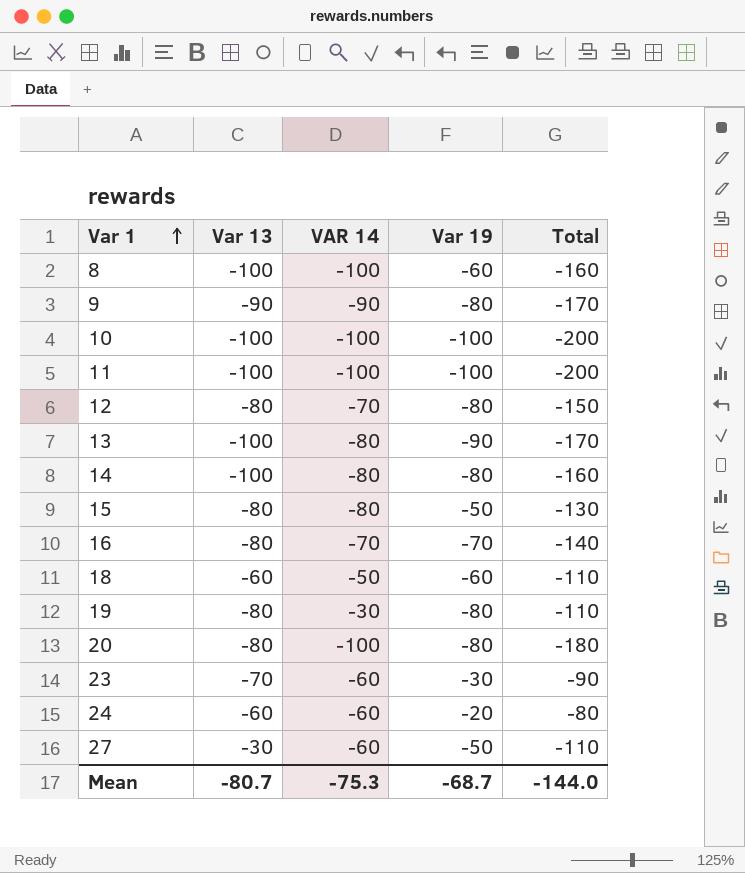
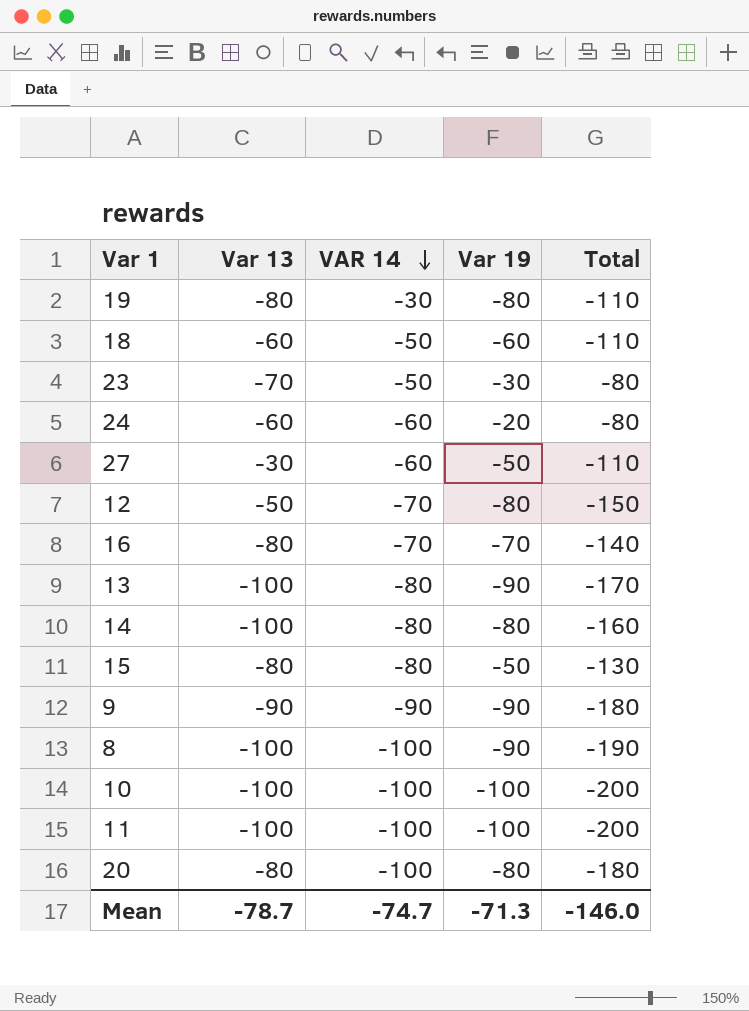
row order: Var 1 ascending -> VAR 14 descending
23 | VAR 14: -60 -> -50
23 | Total: -90 -> -80
12 | Var 13: -80 -> -50
9 | Var 19: -80 -> -90
9 | Total: -170 -> -180
8 | Var 19: -60 -> -90
8 | Total: -160 -> -190
Mean | Var 13: -80.7 -> -78.7
Mean | VAR 14: -75.3 -> -74.7
Mean | Var 19: -68.7 -> -71.3
Mean | Total: -144.0 -> -146.0

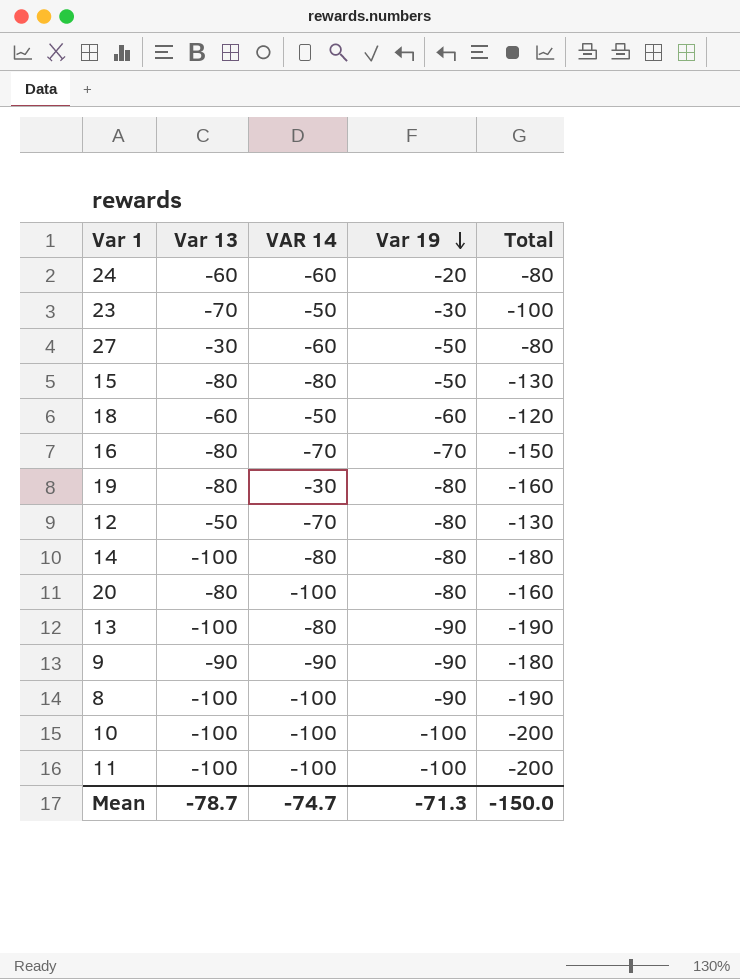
row order: VAR 14 descending -> Var 19 descending
column Total | formula: [VAR 14] + [Var 19] -> [Var 13] + [Var 19]
Mean | Total: -146.0 -> -150.0

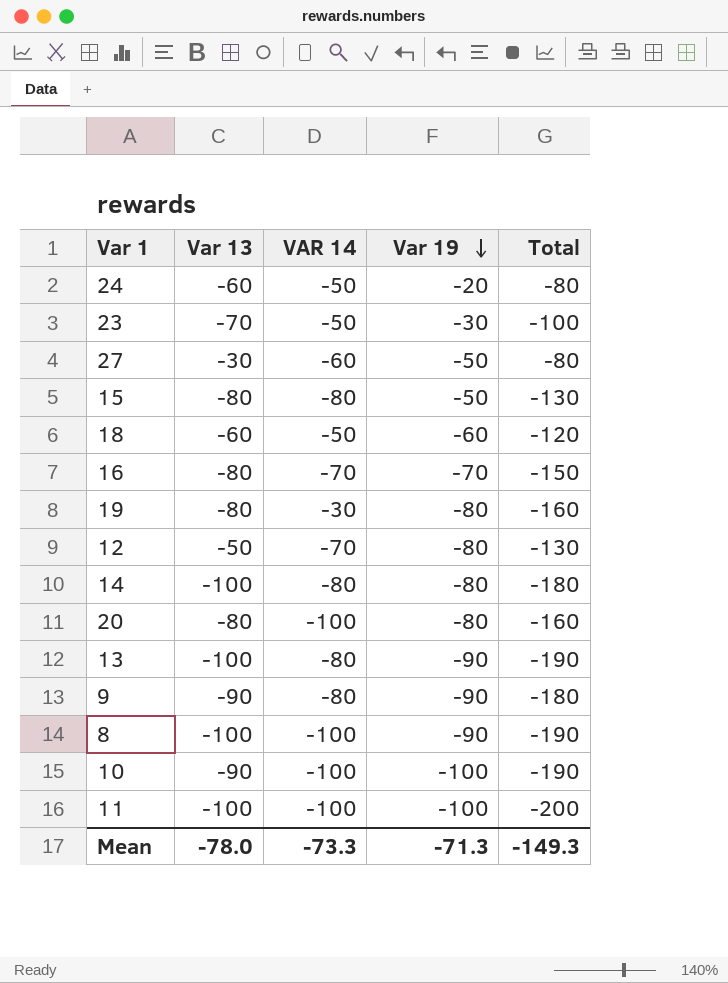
24 | VAR 14: -60 -> -50
9 | VAR 14: -90 -> -80
10 | Var 13: -100 -> -90
10 | Total: -200 -> -190
Mean | Var 13: -78.7 -> -78.0
Mean | VAR 14: -74.7 -> -73.3
Mean | Total: -150.0 -> -149.3

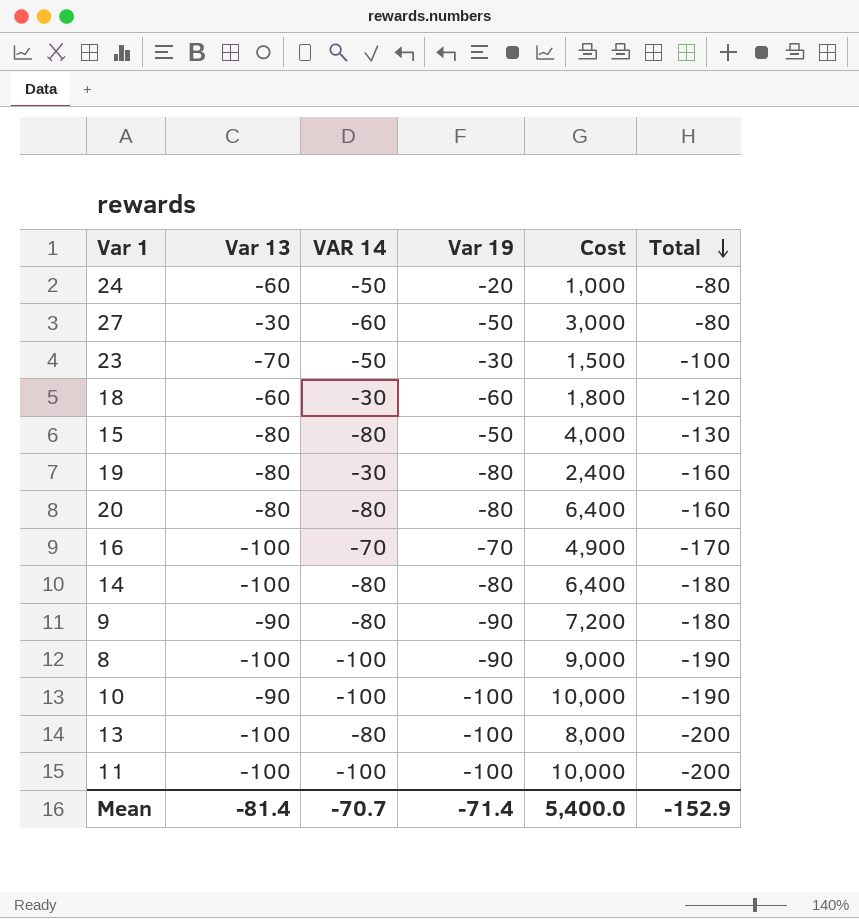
row order: Var 19 descending -> Total descending
column Cost | formula: none -> [VAR 14] * [Var 19]
row 12: -50 | -70 | -80 | -130 -> none
18 | VAR 14: -50 -> -30
20 | VAR 14: -100 -> -80
16 | Var 13: -80 -> -100
16 | Total: -150 -> -170
13 | Var 19: -90 -> -100
13 | Total: -190 -> -200
Mean | Var 13: -78.0 -> -81.4
Mean | VAR 14: -73.3 -> -70.7
Mean | Var 19: -71.3 -> -71.4
Mean | Total: -149.3 -> -152.9

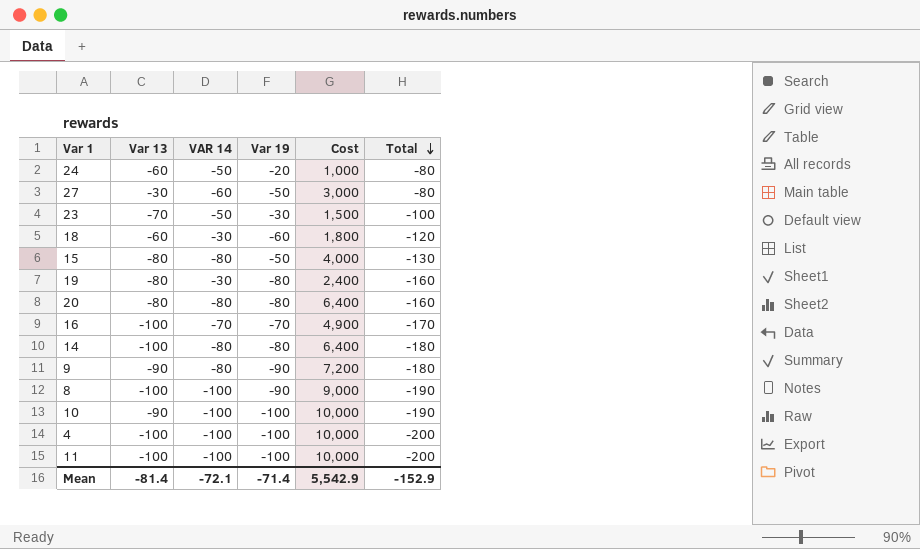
row 13: -100 | -80 | -100 | 8,000 | -200 -> none
row 4: none -> -100 | -100 | -100 | 10,000 | -200
Mean | VAR 14: -70.7 -> -72.1
Mean | Cost: 5,400.0 -> 5,542.9

